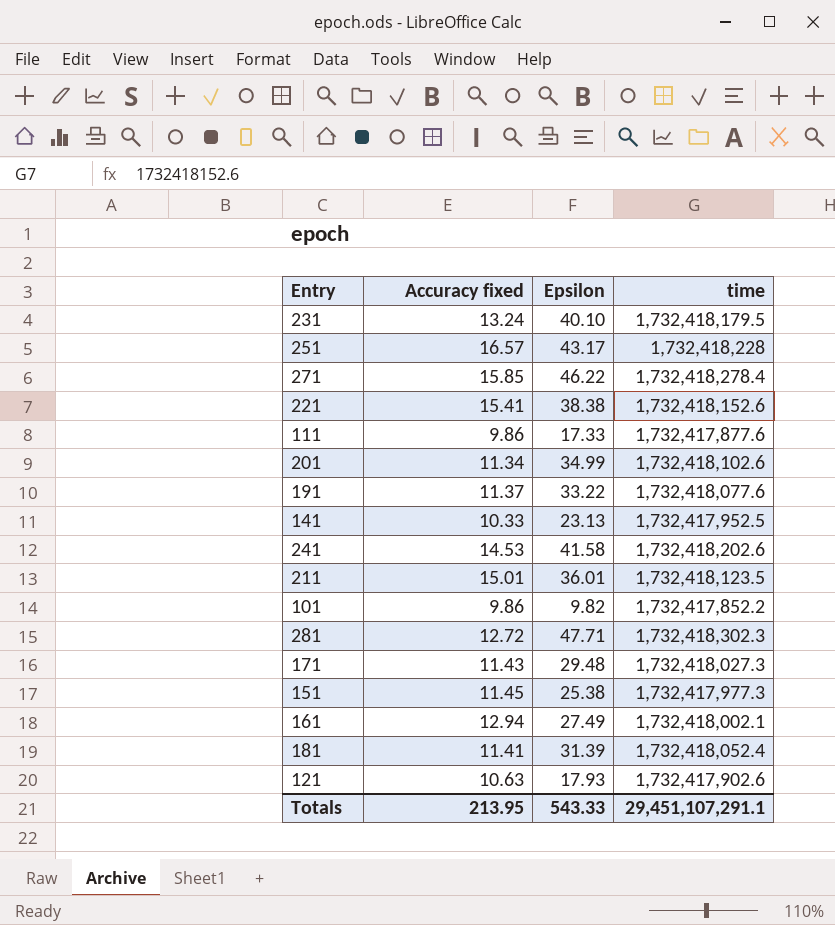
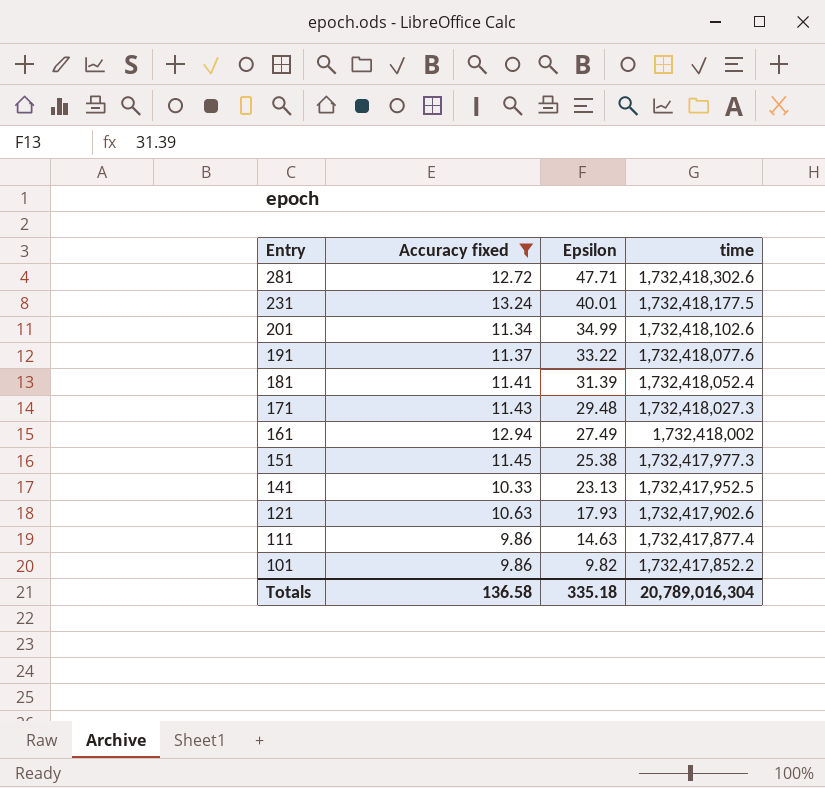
filter: none -> Accuracy fixed <= 13.24
row order: none -> Entry descending
281 | time: 1,732,418,302.3 -> 1,732,418,302.6
231 | Epsilon: 40.10 -> 40.01
231 | time: 1,732,418,179.5 -> 1,732,418,177.5
161 | time: 1,732,418,002.1 -> 1,732,418,002
111 | Epsilon: 17.33 -> 14.63
111 | time: 1,732,417,877.6 -> 1,732,417,877.4
Totals | Accuracy fixed: 213.95 -> 136.58
Totals | Epsilon: 543.33 -> 335.18
Totals | time: 29,451,107,291.1 -> 20,789,016,304

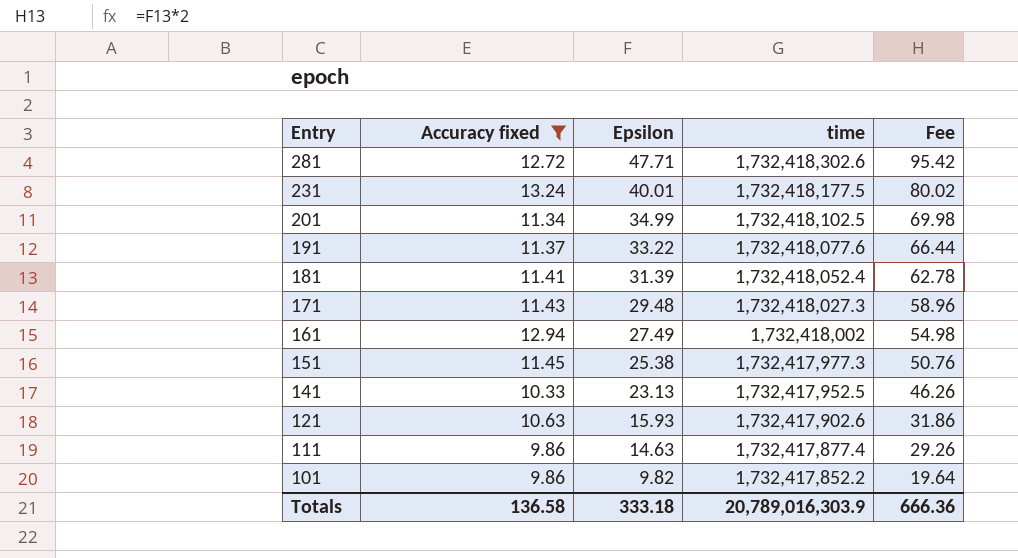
column Fee | formula: none -> [Epsilon] * 2
201 | time: 1,732,418,102.6 -> 1,732,418,102.5
121 | Epsilon: 17.93 -> 15.93
Totals | Epsilon: 335.18 -> 333.18
Totals | time: 20,789,016,304 -> 20,789,016,303.9

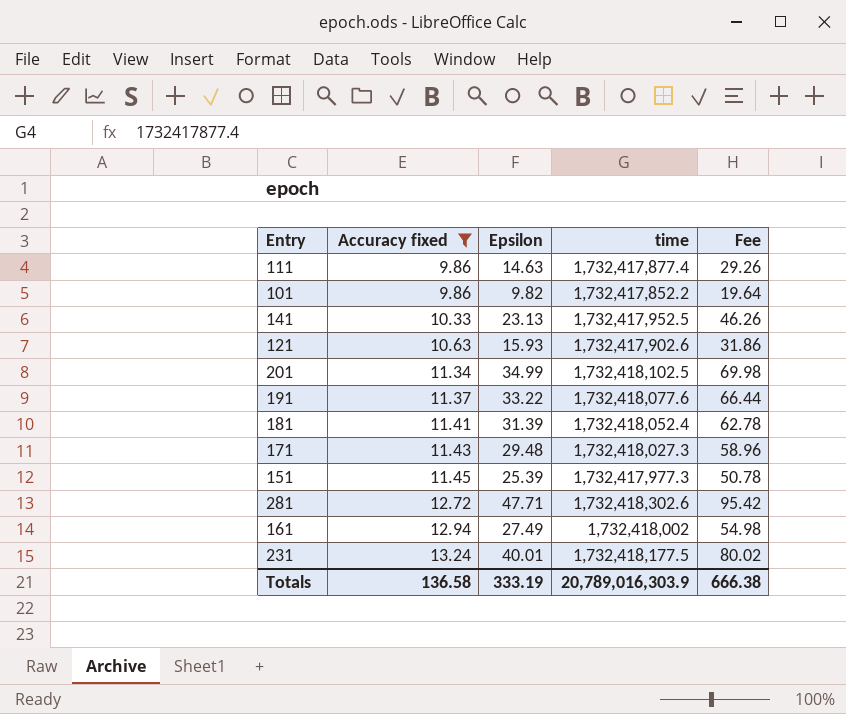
row order: Entry descending -> Accuracy fixed ascending
151 | Epsilon: 25.38 -> 25.39
151 | Fee: 50.76 -> 50.78
Totals | Epsilon: 333.18 -> 333.19
Totals | Fee: 666.36 -> 666.38

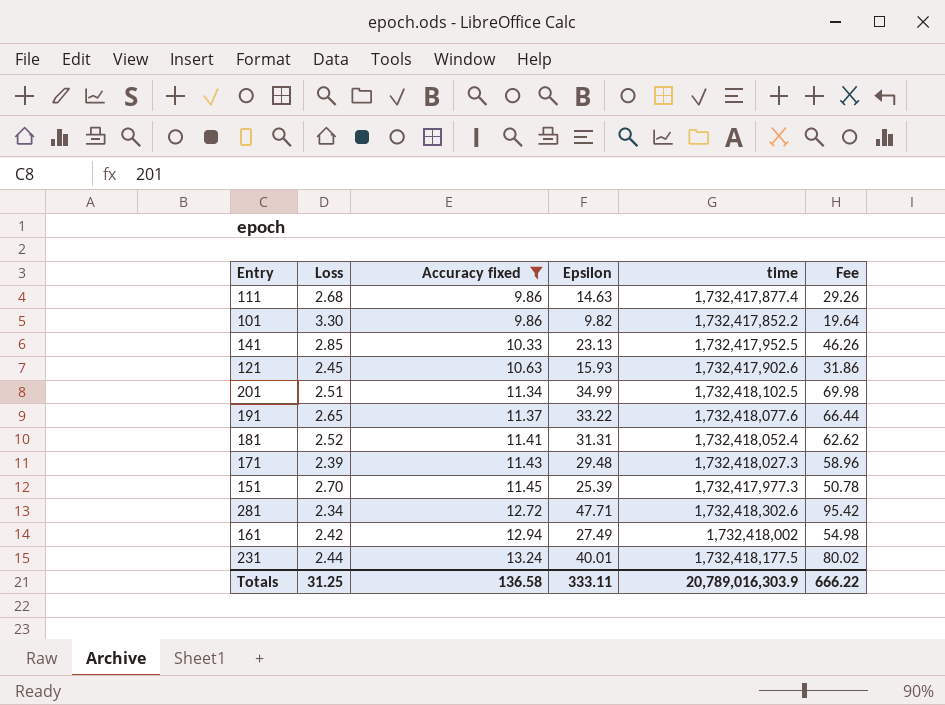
column Loss | position: none -> 2
181 | Epsilon: 31.39 -> 31.31
181 | Fee: 62.78 -> 62.62
Totals | Epsilon: 333.19 -> 333.11
Totals | Fee: 666.38 -> 666.22

